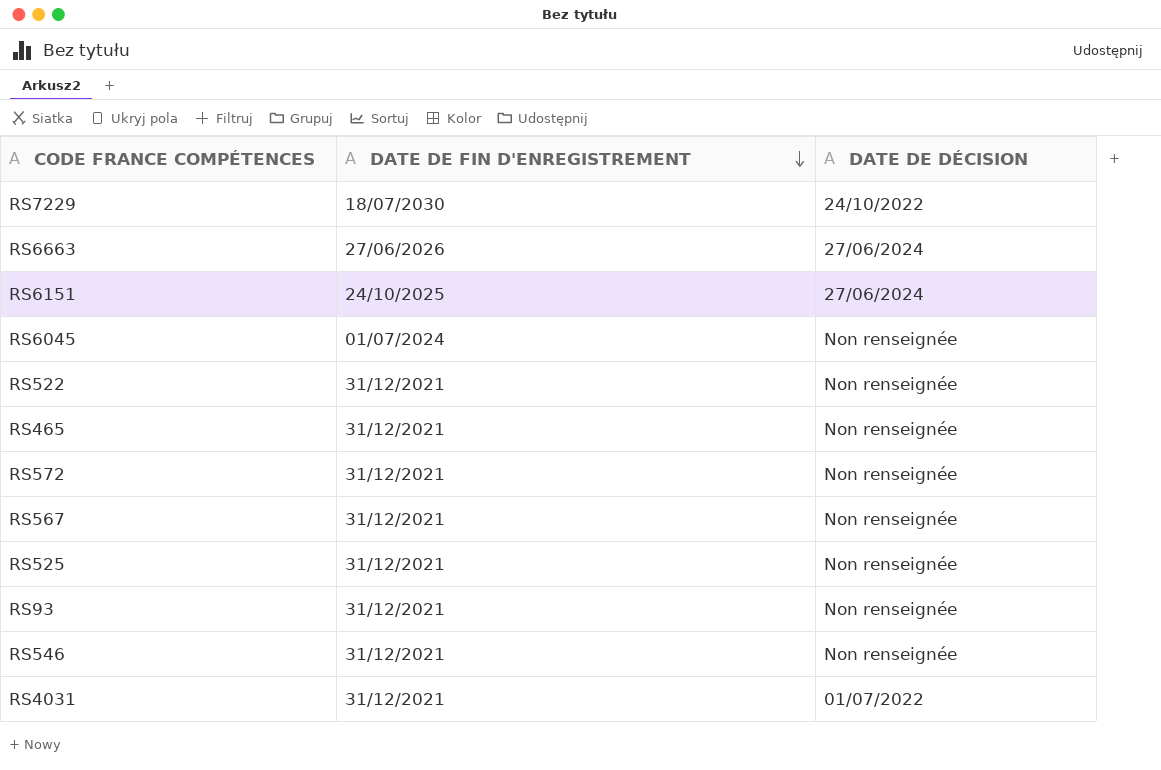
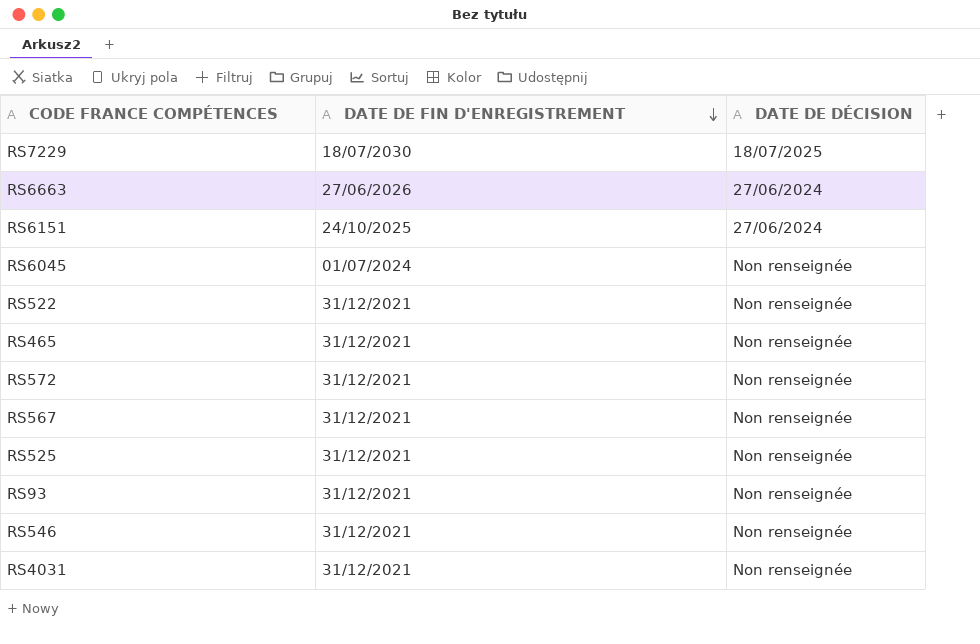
RS7229 | DATE DE DÉCISION: 24/10/2022 -> 18/07/2025
RS4031 | DATE DE DÉCISION: 01/07/2022 -> Non renseignée

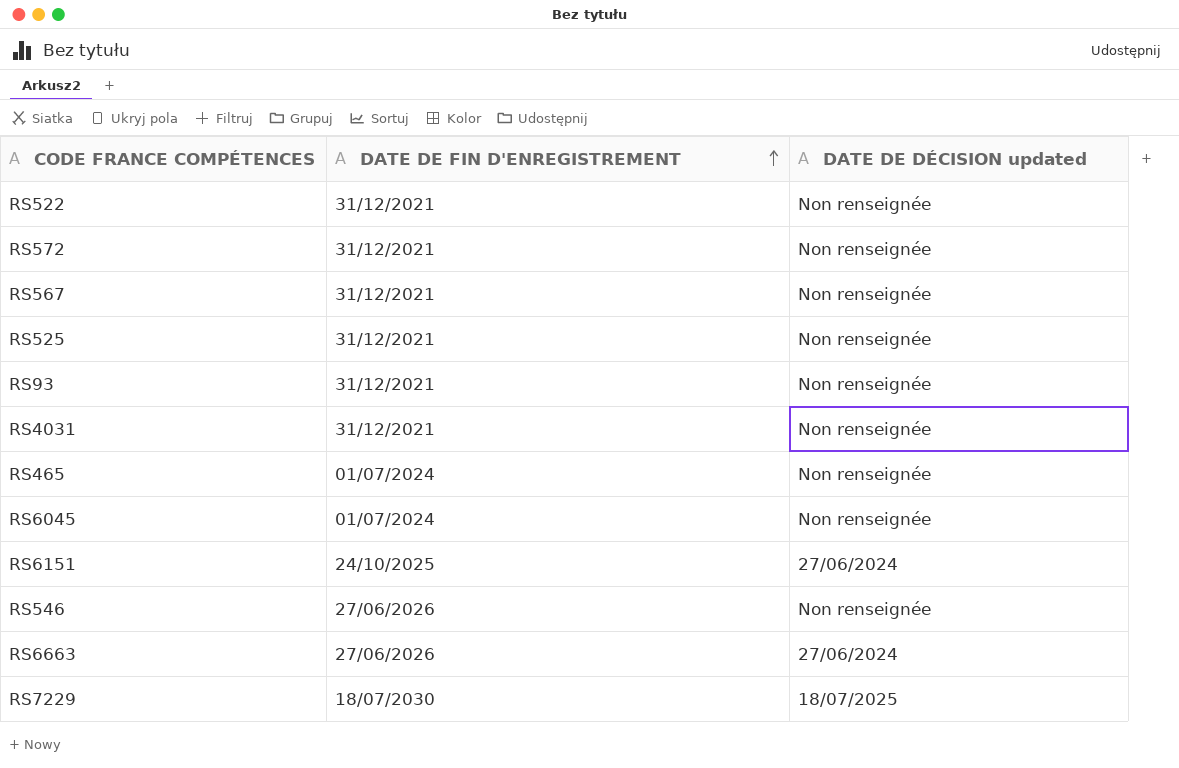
row order: DATE DE FIN D'ENREGISTREMENT descending -> DATE DE FIN D'ENREGISTREMENT ascending
column name: DATE DE DÉCISION -> DATE DE DÉCISION updated
RS465 | DATE DE FIN D'ENREGISTREMENT: 31/12/2021 -> 01/07/2024
RS546 | DATE DE FIN D'ENREGISTREMENT: 31/12/2021 -> 27/06/2026

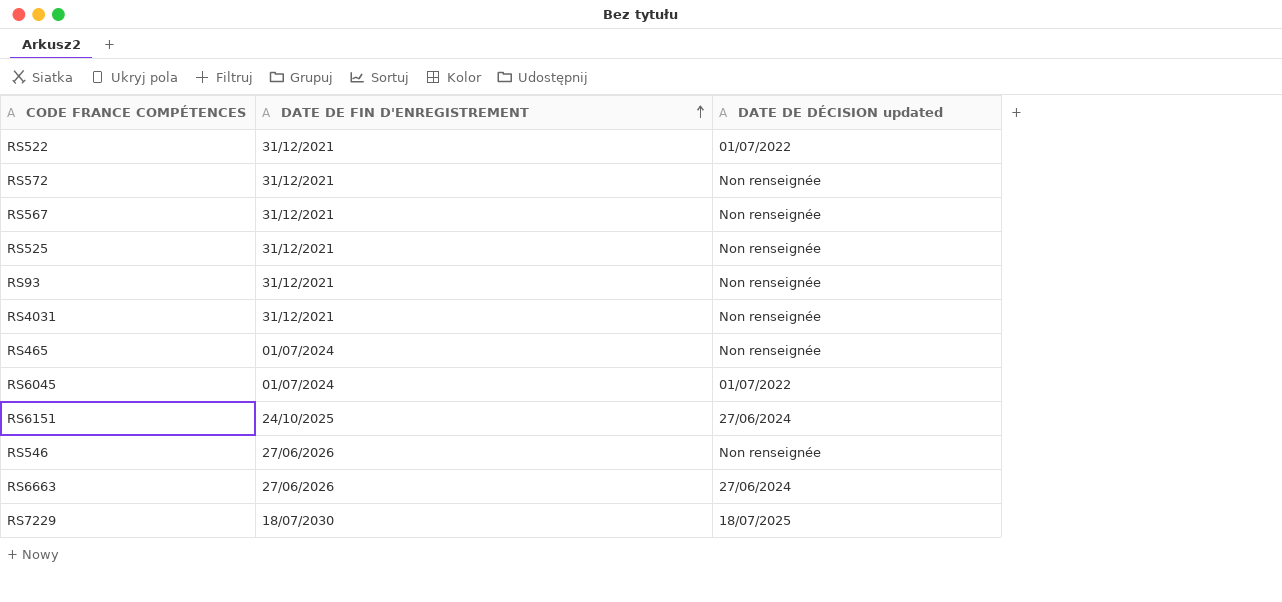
RS522 | DATE DE DÉCISION updated: Non renseignée -> 01/07/2022
RS6045 | DATE DE DÉCISION updated: Non renseignée -> 01/07/2022

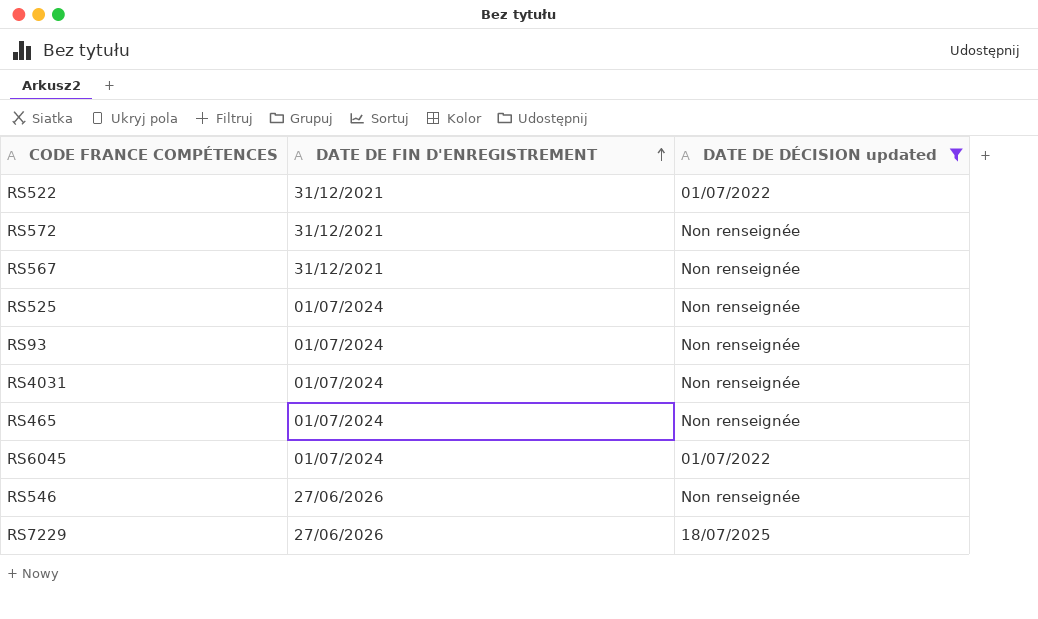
filter: none -> DATE DE DÉCISION updated != 27/06/2024
RS525 | DATE DE FIN D'ENREGISTREMENT: 31/12/2021 -> 01/07/2024
RS93 | DATE DE FIN D'ENREGISTREMENT: 31/12/2021 -> 01/07/2024
RS4031 | DATE DE FIN D'ENREGISTREMENT: 31/12/2021 -> 01/07/2024
RS7229 | DATE DE FIN D'ENREGISTREMENT: 18/07/2030 -> 27/06/2026

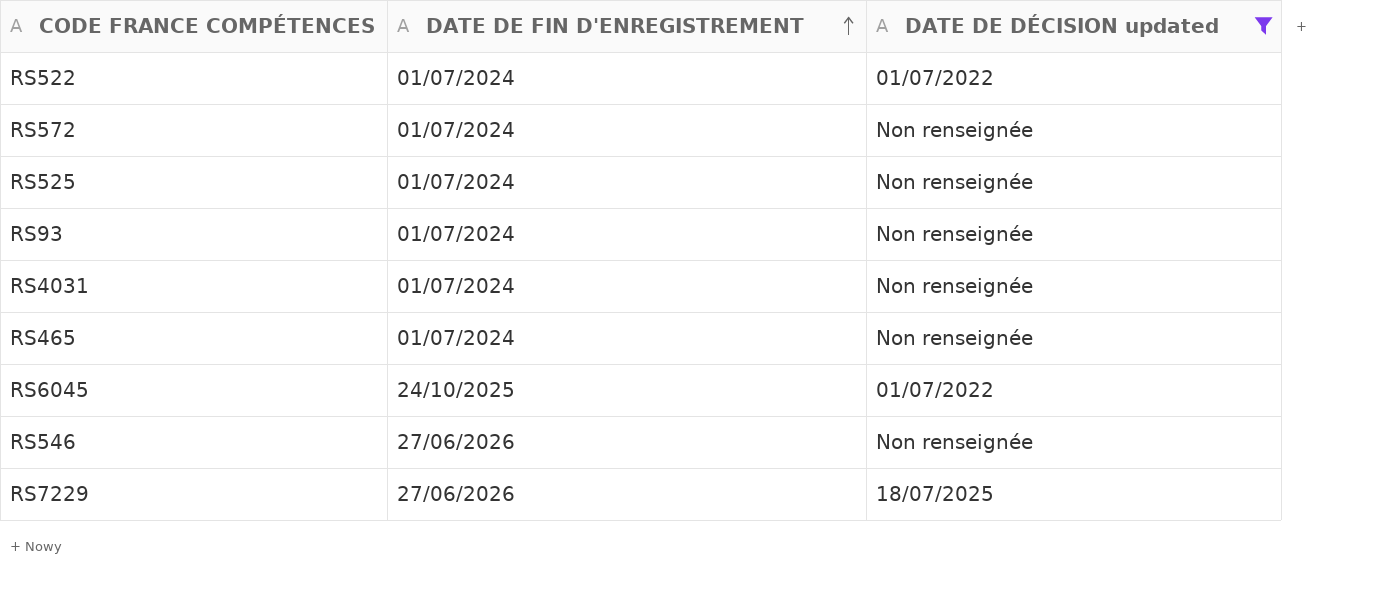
row RS567: 31/12/2021 | Non renseignée -> none
RS522 | DATE DE FIN D'ENREGISTREMENT: 31/12/2021 -> 01/07/2024
RS572 | DATE DE FIN D'ENREGISTREMENT: 31/12/2021 -> 01/07/2024
RS6045 | DATE DE FIN D'ENREGISTREMENT: 01/07/2024 -> 24/10/2025

